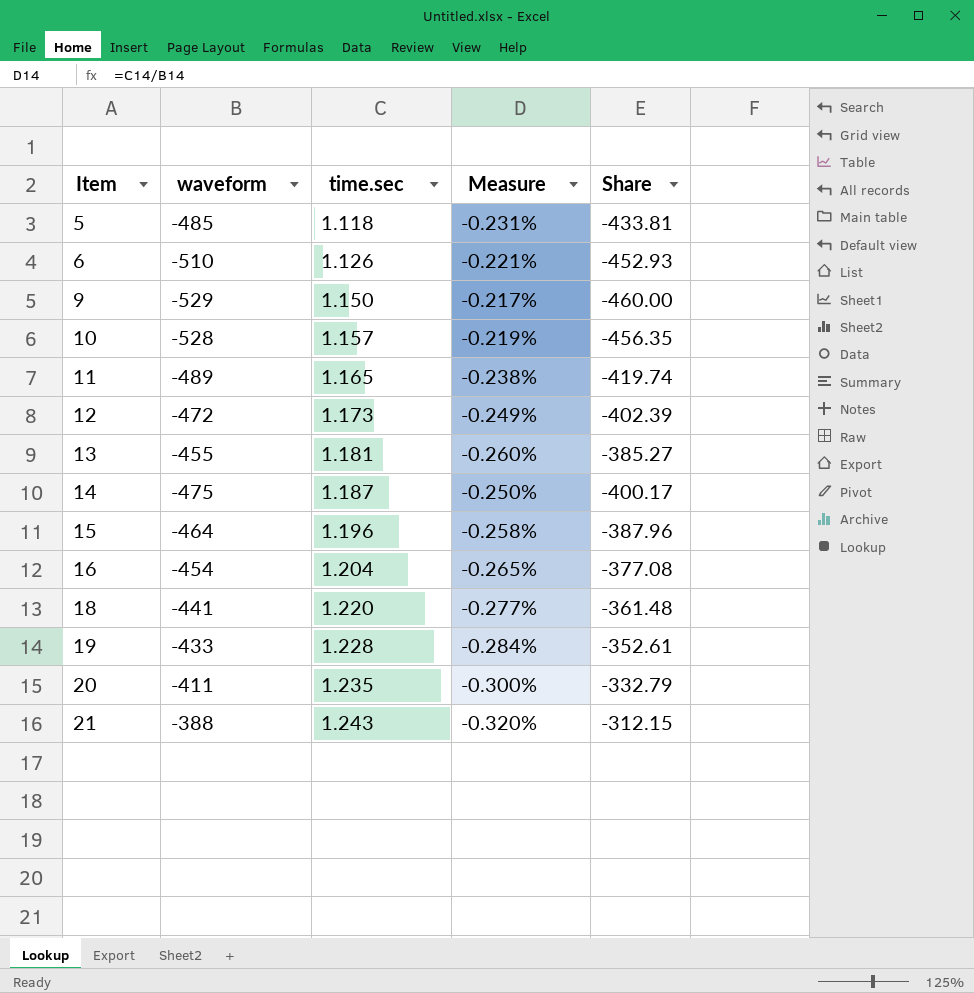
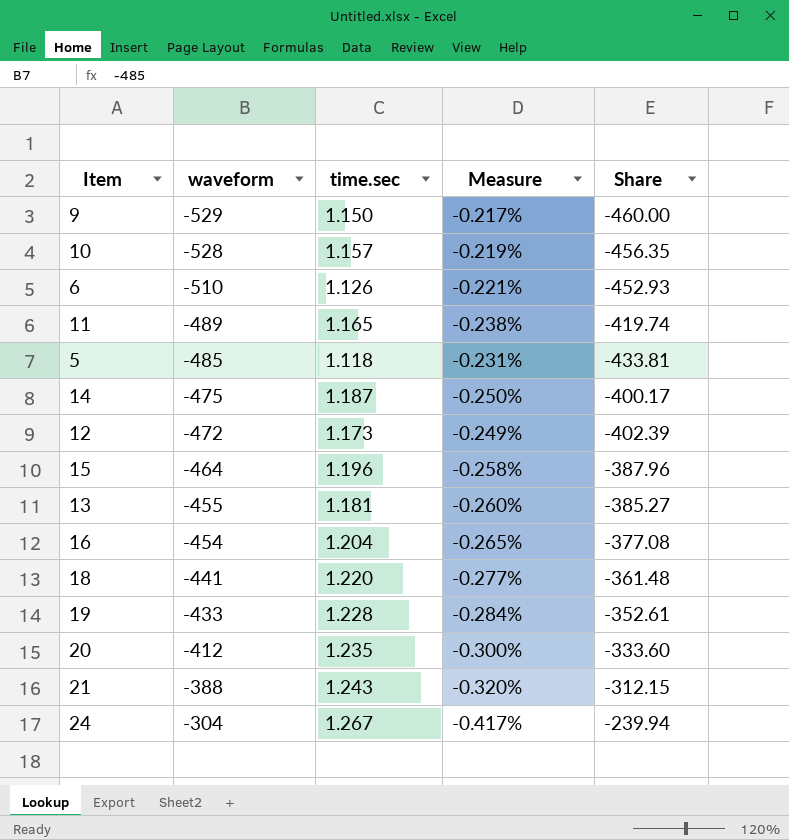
row order: Item ascending -> waveform ascending
20 | waveform: -411 -> -412
20 | Share: -332.79 -> -333.60
row 24: none -> -304 | 1.267 | -0.417% | -239.94

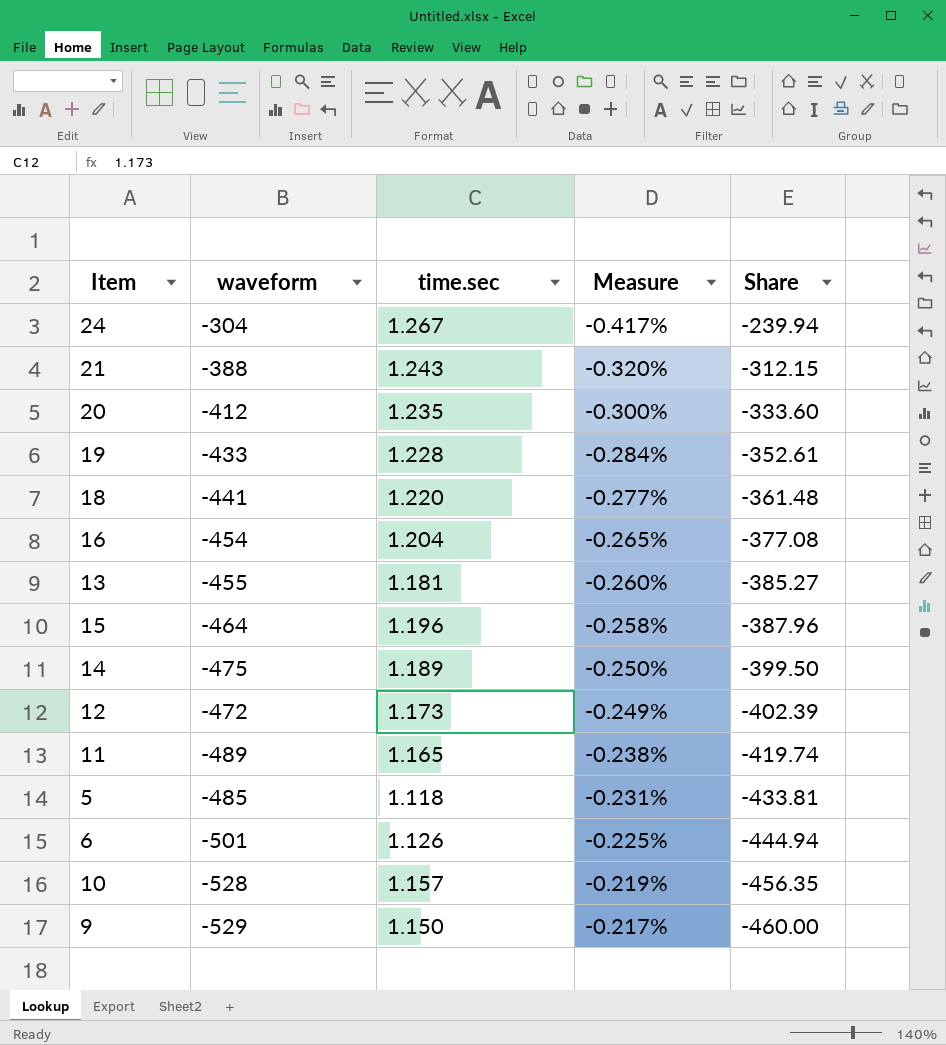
row order: waveform ascending -> Measure ascending
14 | time.sec: 1.187 -> 1.189
14 | Share: -400.17 -> -399.50
6 | waveform: -510 -> -501
6 | Measure: -0.221% -> -0.225%
6 | Share: -452.93 -> -444.94

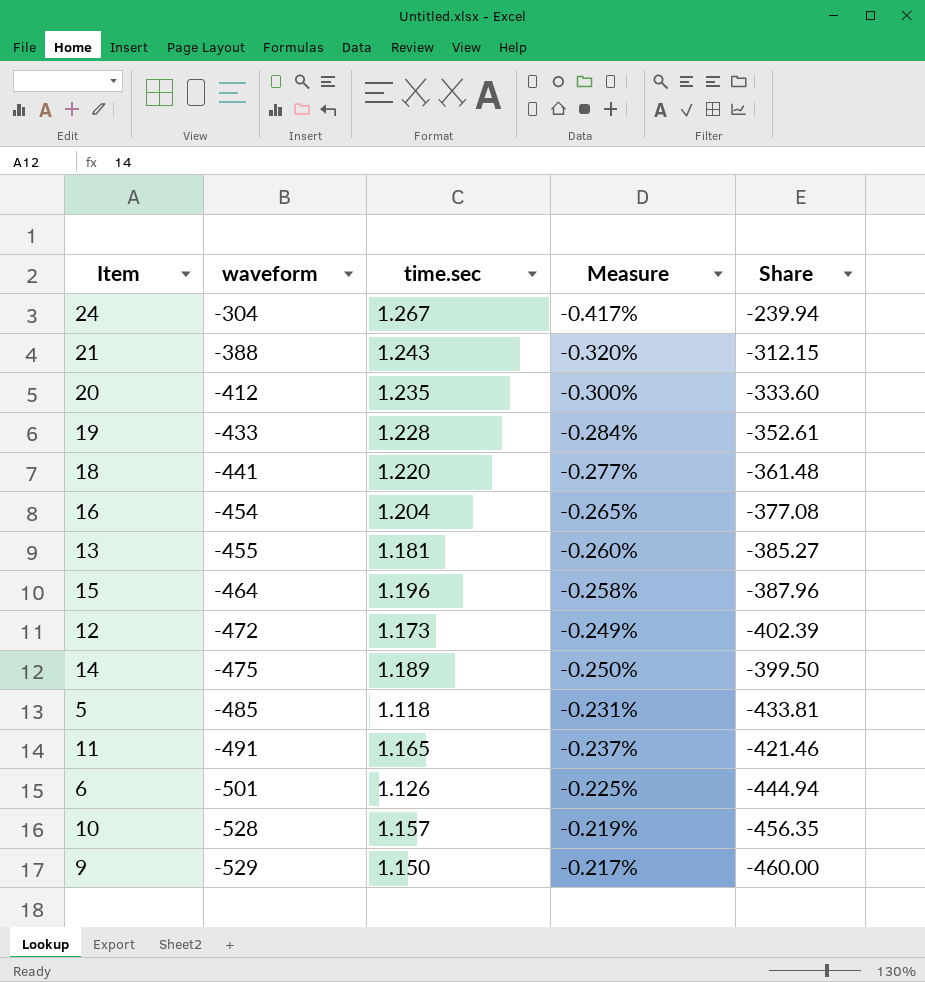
row order: Measure ascending -> waveform descending
11 | waveform: -489 -> -491
11 | Measure: -0.238% -> -0.237%
11 | Share: -419.74 -> -421.46

